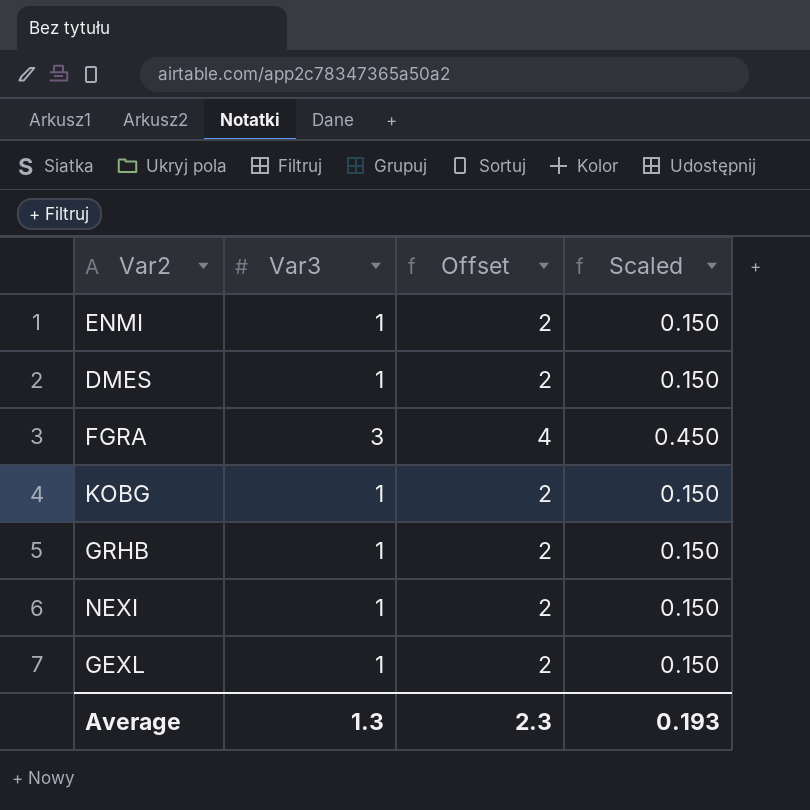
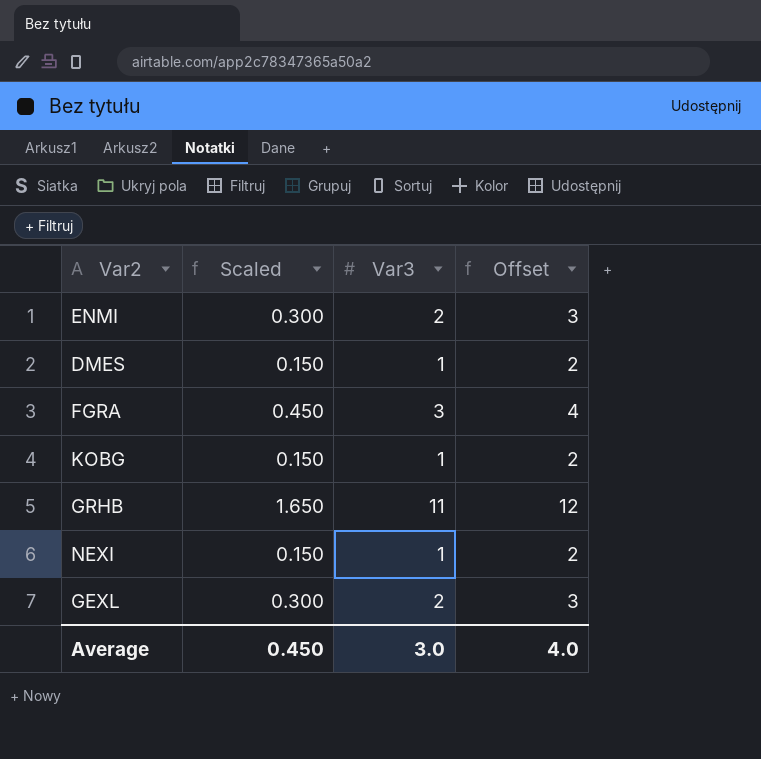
column Scaled | position: 4 -> 2
ENMI | Scaled: 0.150 -> 0.300
ENMI | Var3: 1 -> 2
ENMI | Offset: 2 -> 3
GRHB | Scaled: 0.150 -> 1.650
GRHB | Var3: 1 -> 11
GRHB | Offset: 2 -> 12
GEXL | Scaled: 0.150 -> 0.300
GEXL | Var3: 1 -> 2
GEXL | Offset: 2 -> 3
Average | Scaled: 0.193 -> 0.450
Average | Var3: 1.3 -> 3.0
Average | Offset: 2.3 -> 4.0

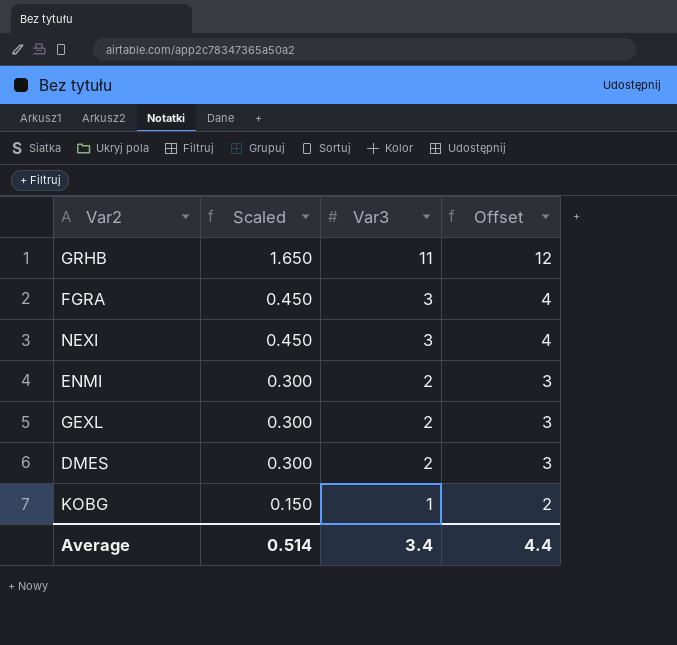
row order: none -> Scaled descending
NEXI | Scaled: 0.150 -> 0.450
NEXI | Var3: 1 -> 3
NEXI | Offset: 2 -> 4
DMES | Scaled: 0.150 -> 0.300
DMES | Var3: 1 -> 2
DMES | Offset: 2 -> 3
Average | Scaled: 0.450 -> 0.514
Average | Var3: 3.0 -> 3.4
Average | Offset: 4.0 -> 4.4

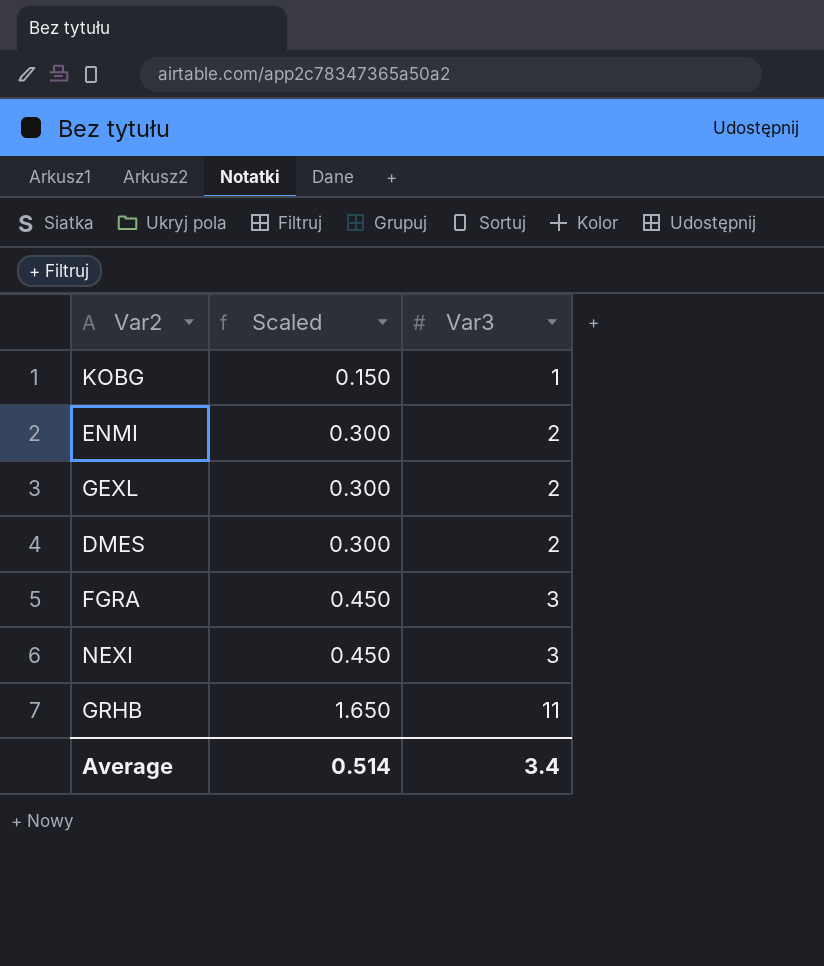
row order: Scaled descending -> Scaled ascending
column Offset | formula: [Var3] + 1 -> none

